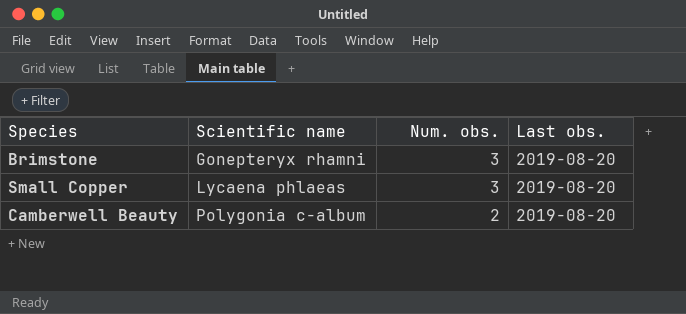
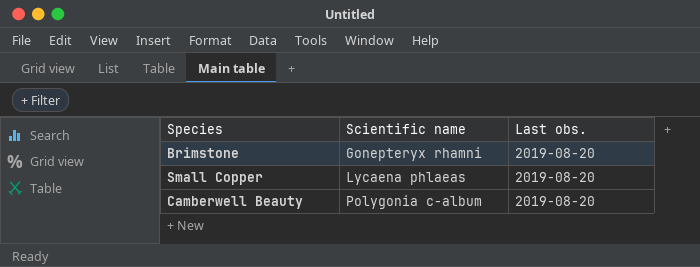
column Num. obs. | position: 3 -> none

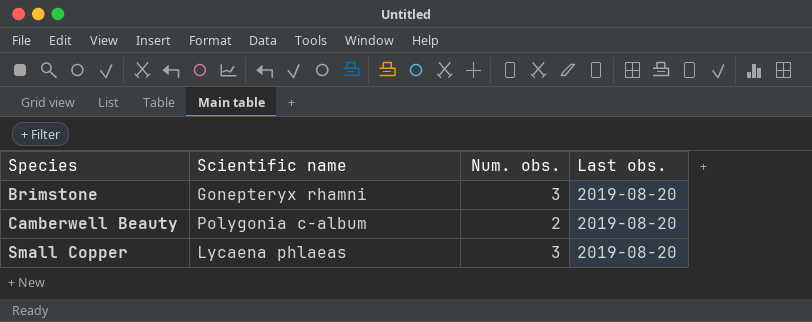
row order: Scientific name ascending -> Species ascending
column Num. obs. | position: none -> 3

